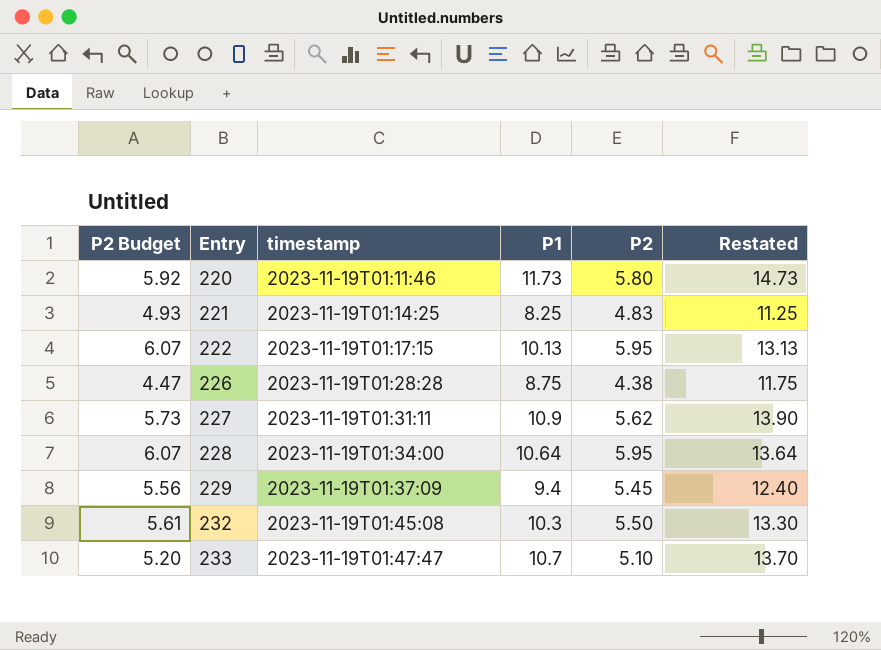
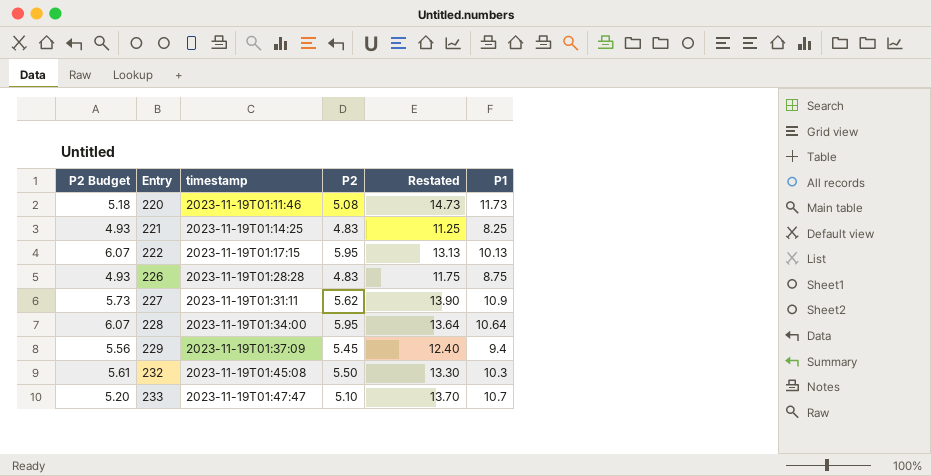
column P1 | position: 4 -> 6
220 | P2 Budget: 5.92 -> 5.18
220 | P2: 5.80 -> 5.08
226 | P2 Budget: 4.47 -> 4.93
226 | P2: 4.38 -> 4.83

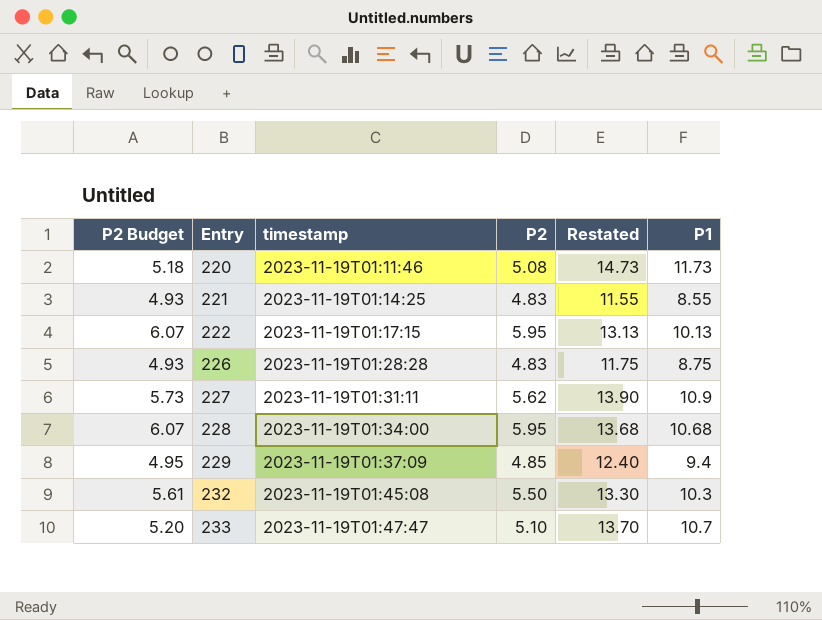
221 | Restated: 11.25 -> 11.55
221 | P1: 8.25 -> 8.55
228 | Restated: 13.64 -> 13.68
228 | P1: 10.64 -> 10.68
229 | P2 Budget: 5.56 -> 4.95
229 | P2: 5.45 -> 4.85

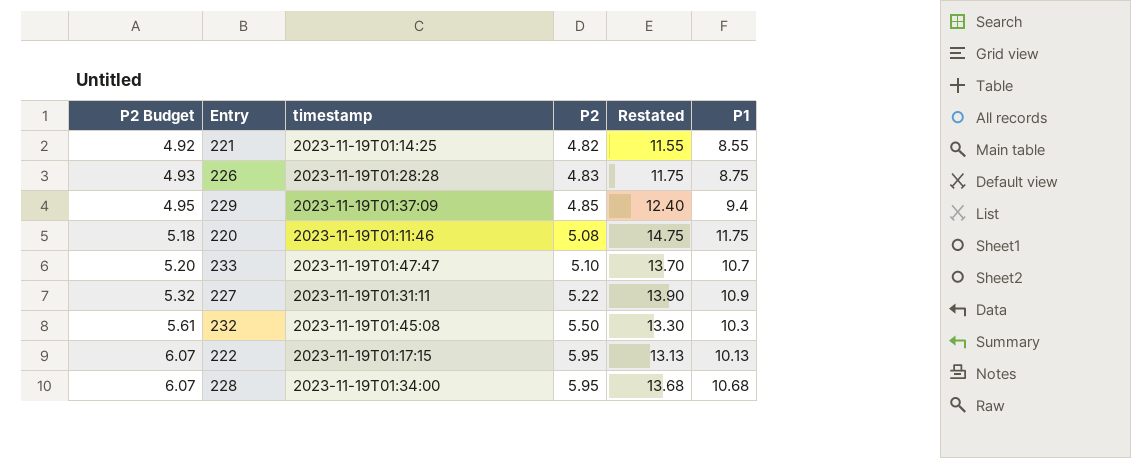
row order: Entry ascending -> P2 Budget ascending
221 | P2 Budget: 4.93 -> 4.92
221 | P2: 4.83 -> 4.82
220 | Restated: 14.73 -> 14.75
220 | P1: 11.73 -> 11.75
227 | P2 Budget: 5.73 -> 5.32
227 | P2: 5.62 -> 5.22

